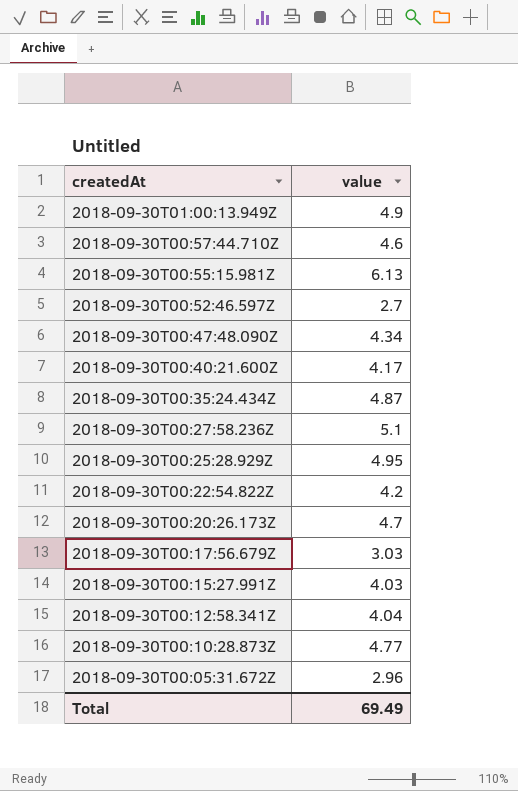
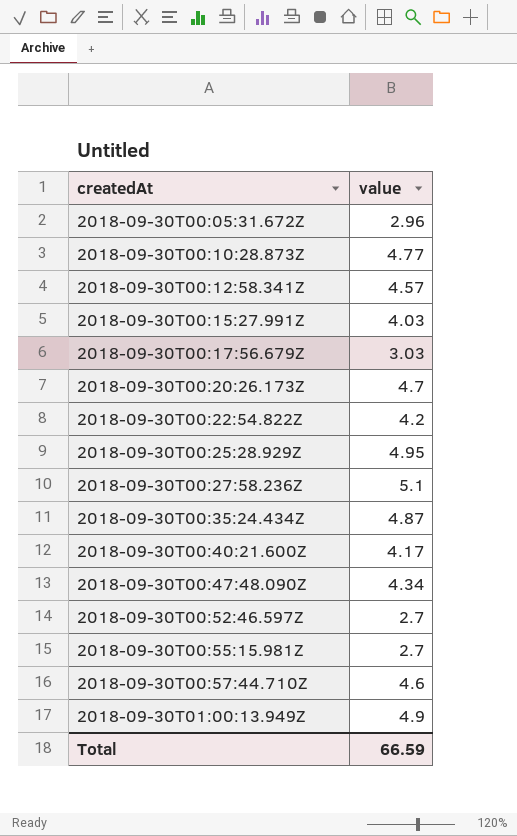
row order: createdAt descending -> createdAt ascending
2018-09-30T00:12:58.341Z | value: 4.04 -> 4.57
2018-09-30T00:55:15.981Z | value: 6.13 -> 2.7
Total | value: 69.49 -> 66.59

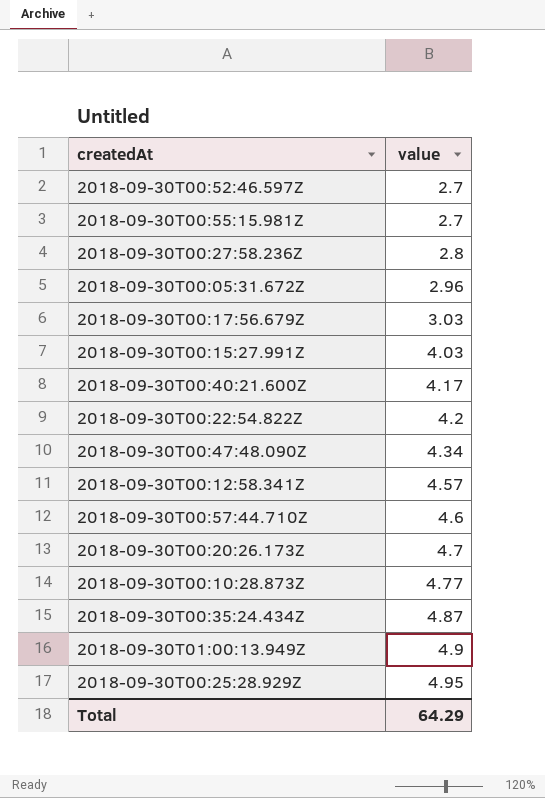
row order: createdAt ascending -> value ascending
2018-09-30T00:27:58.236Z | value: 5.1 -> 2.8
Total | value: 66.59 -> 64.29

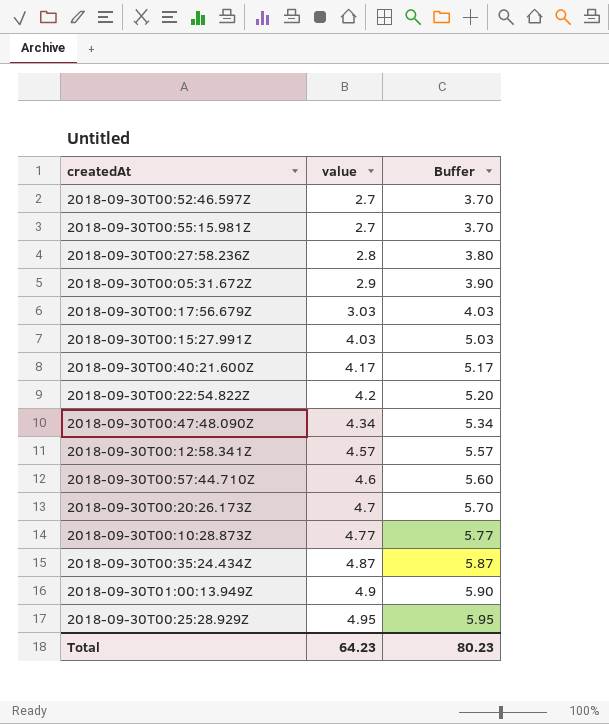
column Buffer | formula: none -> [value] + 1
2018-09-30T00:05:31.672Z | value: 2.96 -> 2.9
Total | value: 64.29 -> 64.23

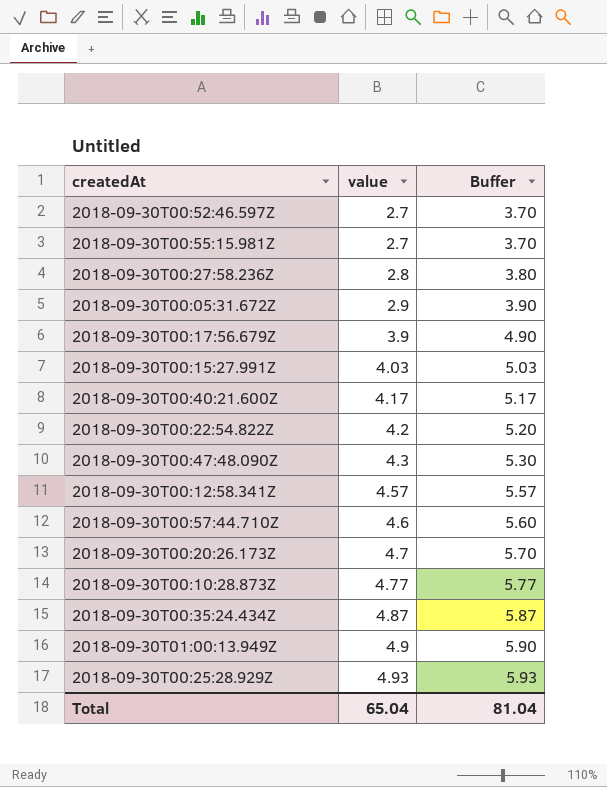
2018-09-30T00:17:56.679Z | value: 3.03 -> 3.9
2018-09-30T00:17:56.679Z | Buffer: 4.03 -> 4.90
2018-09-30T00:47:48.090Z | value: 4.34 -> 4.3
2018-09-30T00:47:48.090Z | Buffer: 5.34 -> 5.30
2018-09-30T00:25:28.929Z | value: 4.95 -> 4.93
2018-09-30T00:25:28.929Z | Buffer: 5.95 -> 5.93
Total | value: 64.23 -> 65.04
Total | Buffer: 80.23 -> 81.04

